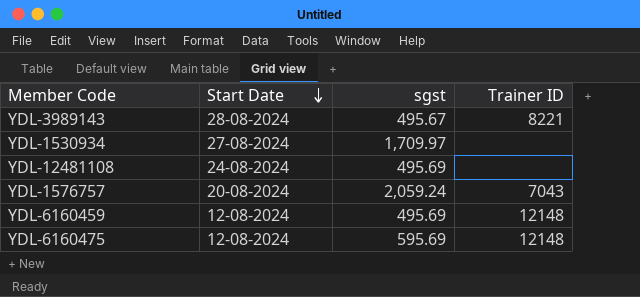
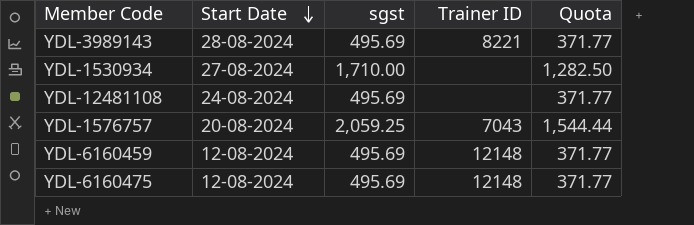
column Quota | formula: none -> [sgst] * 0.75
YDL-3989143 | sgst: 495.67 -> 495.69
YDL-1530934 | sgst: 1,709.97 -> 1,710.00
YDL-1576757 | sgst: 2,059.24 -> 2,059.25
YDL-6160475 | sgst: 595.69 -> 495.69

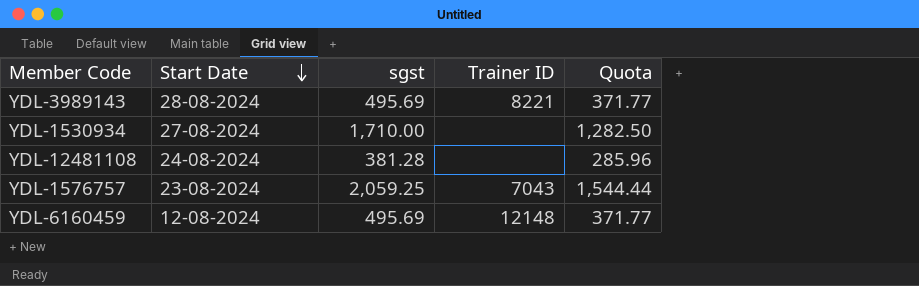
row YDL-6160475: 12-08-2024 | 495.69 | 12148 | 371.77 -> none
YDL-12481108 | sgst: 495.69 -> 381.28
YDL-12481108 | Quota: 371.77 -> 285.96
YDL-1576757 | Start Date: 20-08-2024 -> 23-08-2024

